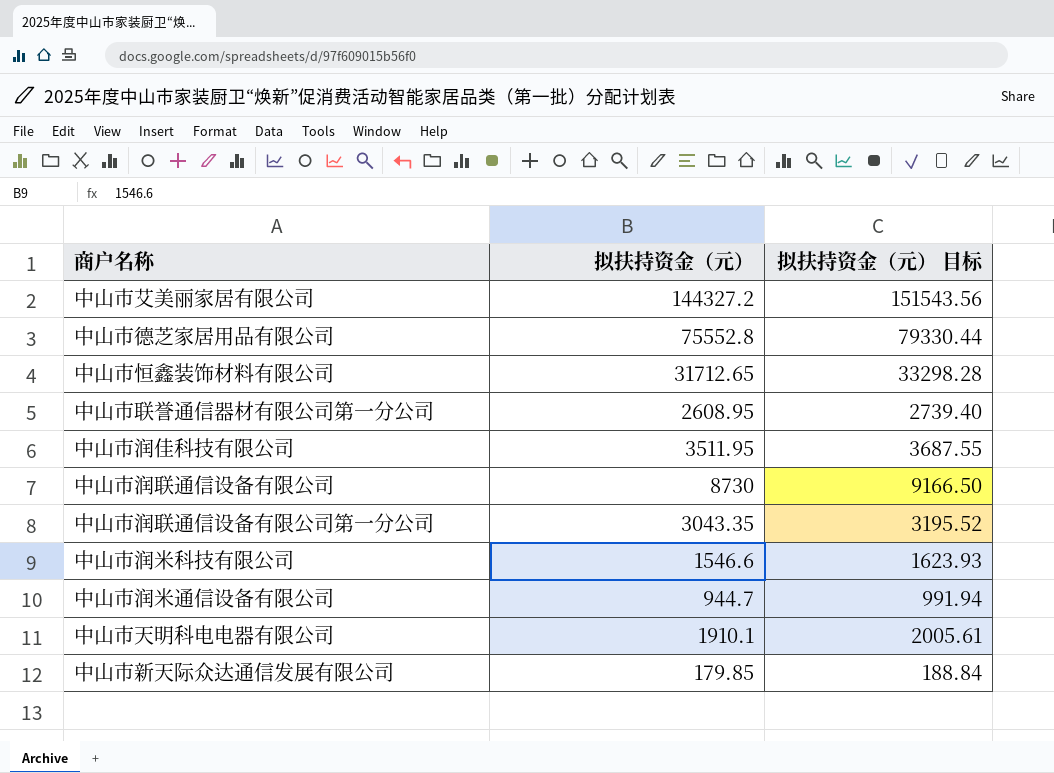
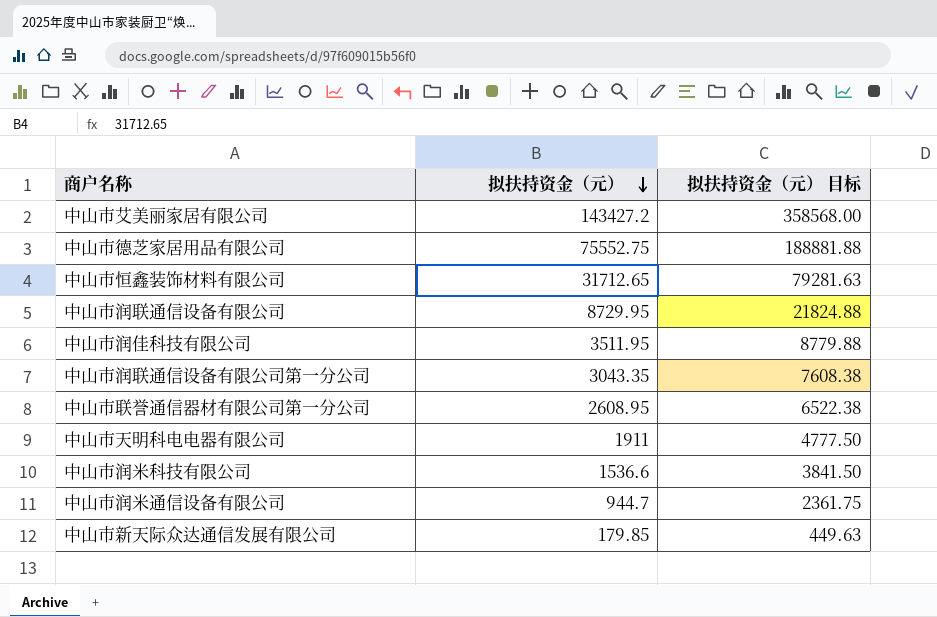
row order: none -> 拟扶持资金（元） descending
column 拟扶持资金（元） 目标 | formula: [拟扶持资金（元）] * 1.05 -> [拟扶持资金（元）] * 2.5
中山市艾美丽家居有限公司 | 拟扶持资金（元）: 144327.2 -> 143427.2
中山市德芝家居用品有限公司 | 拟扶持资金（元）: 75552.8 -> 75552.75
中山市润联通信设备有限公司 | 拟扶持资金（元）: 8730 -> 8729.95
中山市天明科电电器有限公司 | 拟扶持资金（元）: 1910.1 -> 1911
中山市润米科技有限公司 | 拟扶持资金（元）: 1546.6 -> 1536.6

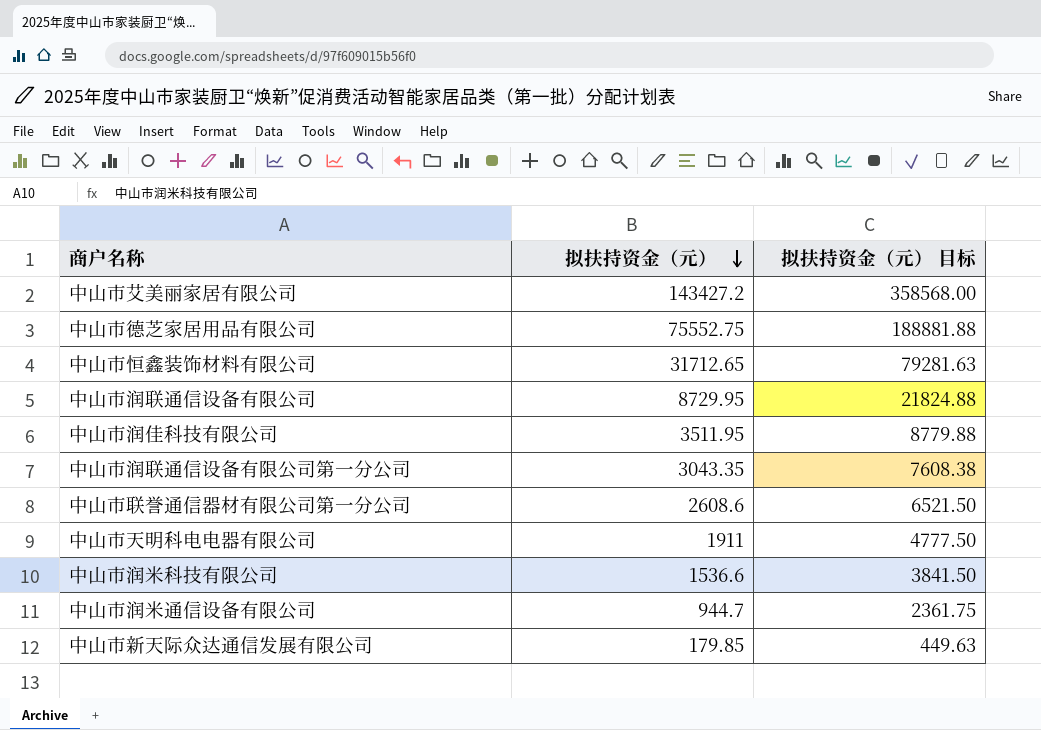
中山市联誉通信器材有限公司第一分公司 | 拟扶持资金（元）: 2608.95 -> 2608.6
中山市联誉通信器材有限公司第一分公司 | 拟扶持资金（元） 目标: 6522.38 -> 6521.50

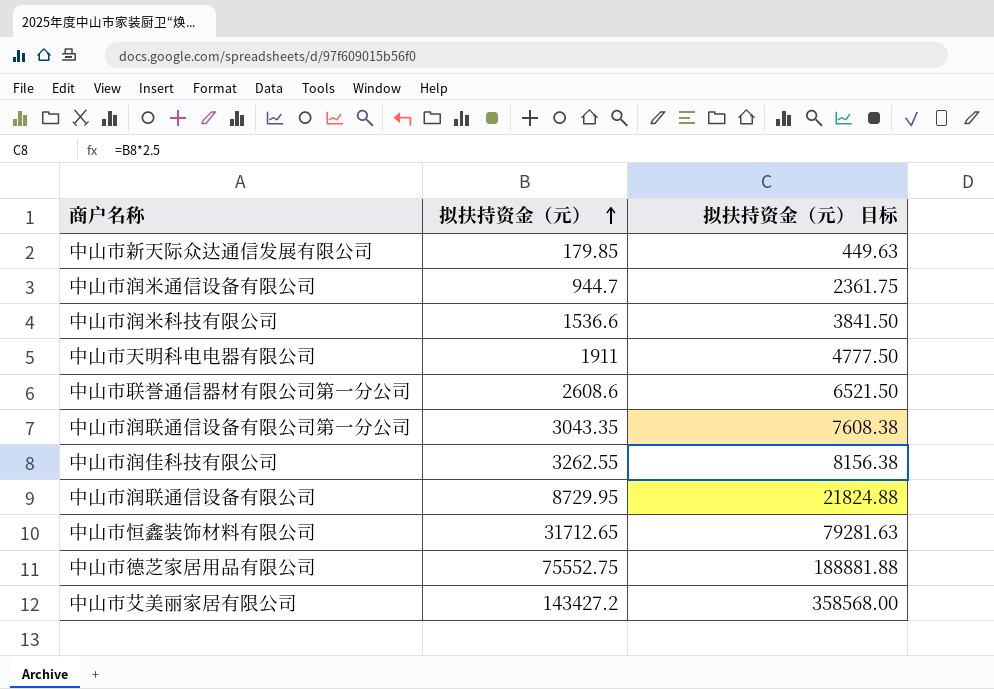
row order: 拟扶持资金（元） descending -> 拟扶持资金（元） ascending
中山市润佳科技有限公司 | 拟扶持资金（元）: 3511.95 -> 3262.55
中山市润佳科技有限公司 | 拟扶持资金（元） 目标: 8779.88 -> 8156.38

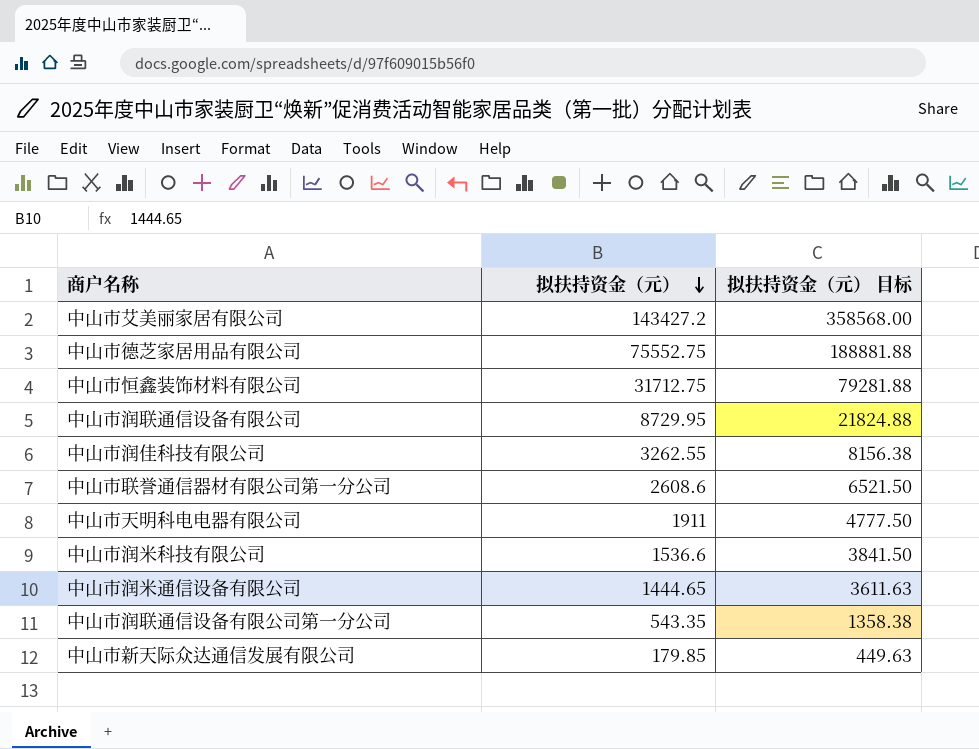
row order: 拟扶持资金（元） ascending -> 拟扶持资金（元） descending
中山市恒鑫装饰材料有限公司 | 拟扶持资金（元）: 31712.65 -> 31712.75
中山市恒鑫装饰材料有限公司 | 拟扶持资金（元） 目标: 79281.63 -> 79281.88
中山市润米通信设备有限公司 | 拟扶持资金（元）: 944.7 -> 1444.65
中山市润米通信设备有限公司 | 拟扶持资金（元） 目标: 2361.75 -> 3611.63
中山市润联通信设备有限公司第一分公司 | 拟扶持资金（元）: 3043.35 -> 543.35
中山市润联通信设备有限公司第一分公司 | 拟扶持资金（元） 目标: 7608.38 -> 1358.38

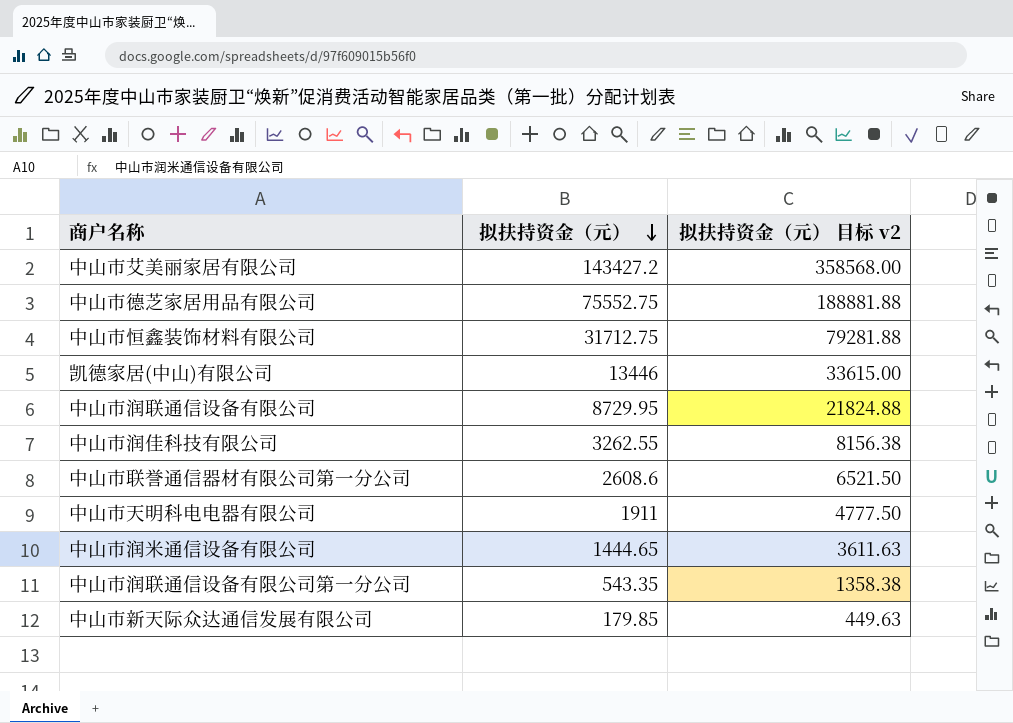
column name: 拟扶持资金（元） 目标 -> 拟扶持资金（元） 目标 v2
row 中山市润米科技有限公司: 1536.6 | 3841.50 -> none
row 凯德家居(中山)有限公司: none -> 13446 | 33615.00

